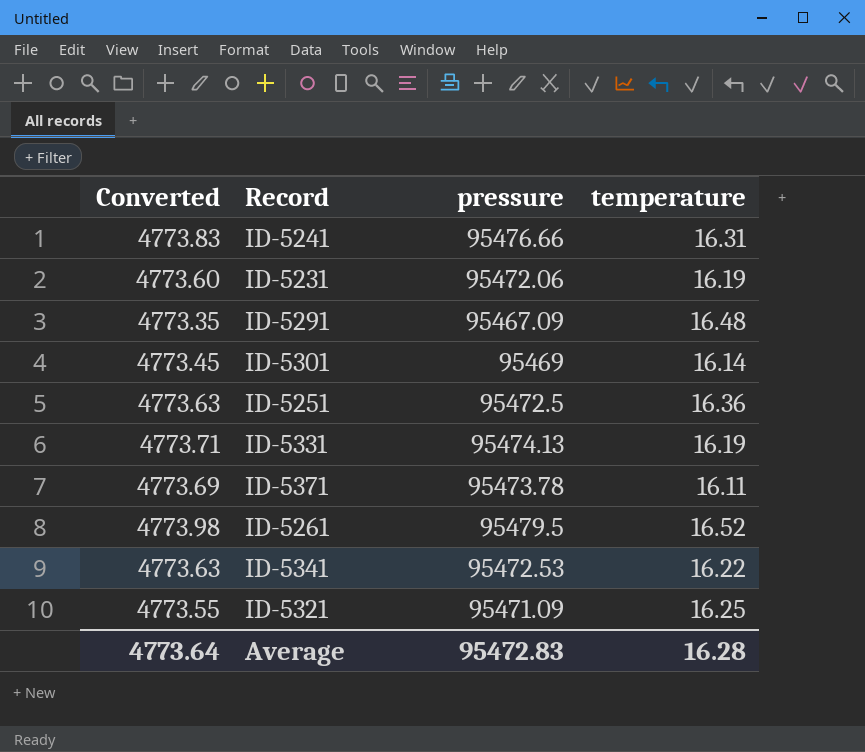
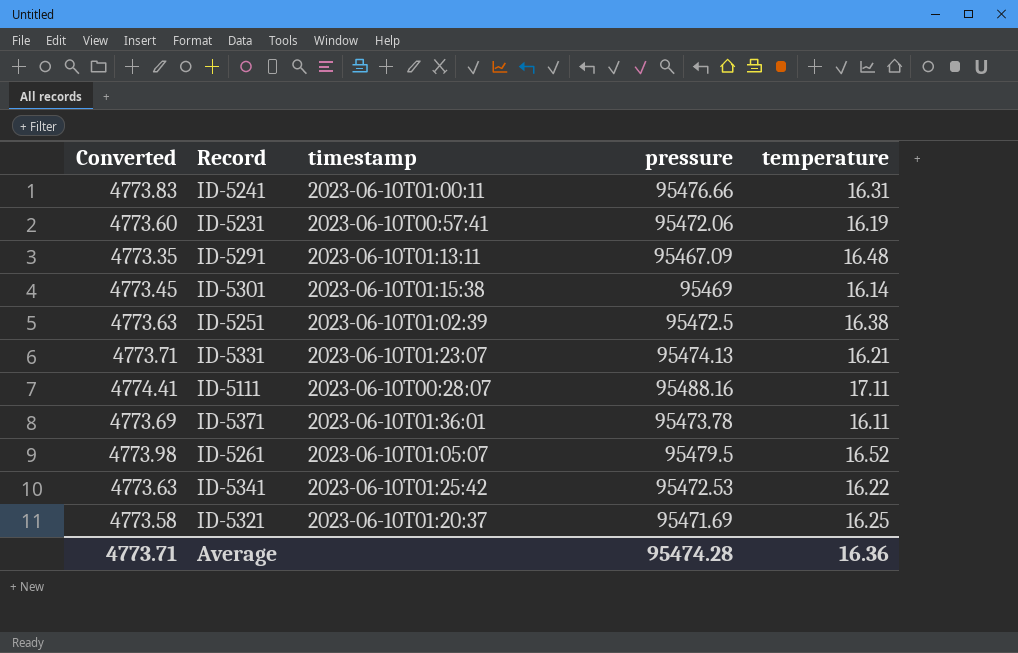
column timestamp | position: none -> 3
ID-5251 | temperature: 16.36 -> 16.38
ID-5331 | temperature: 16.19 -> 16.21
row ID-5111: none -> 4774.41 | 2023-06-10T00:28:07 | 95488.16 | 17.11
ID-5321 | Converted: 4773.55 -> 4773.58
ID-5321 | pressure: 95471.09 -> 95471.69
Average | Converted: 4773.64 -> 4773.71
Average | pressure: 95472.83 -> 95474.28
Average | temperature: 16.28 -> 16.36

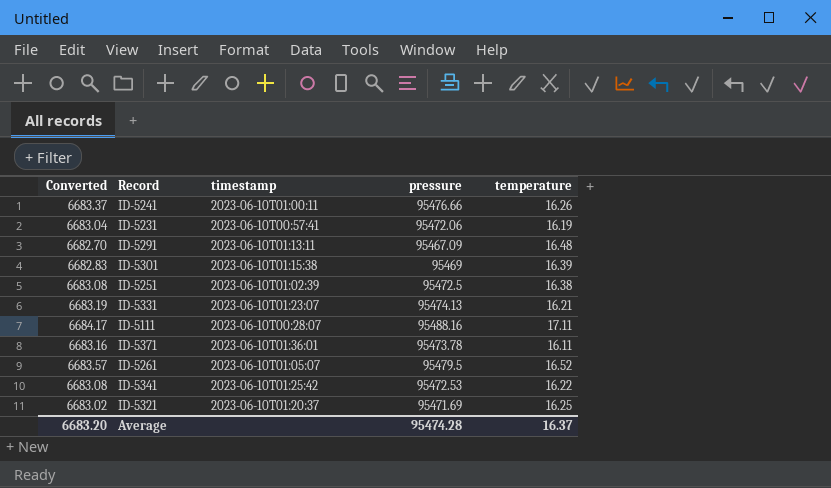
column Converted | formula: [pressure] * 0.05 -> [pressure] * 0.07
ID-5241 | temperature: 16.31 -> 16.26
ID-5301 | temperature: 16.14 -> 16.39
Average | Converted: 4773.71 -> 6683.20
Average | temperature: 16.36 -> 16.37

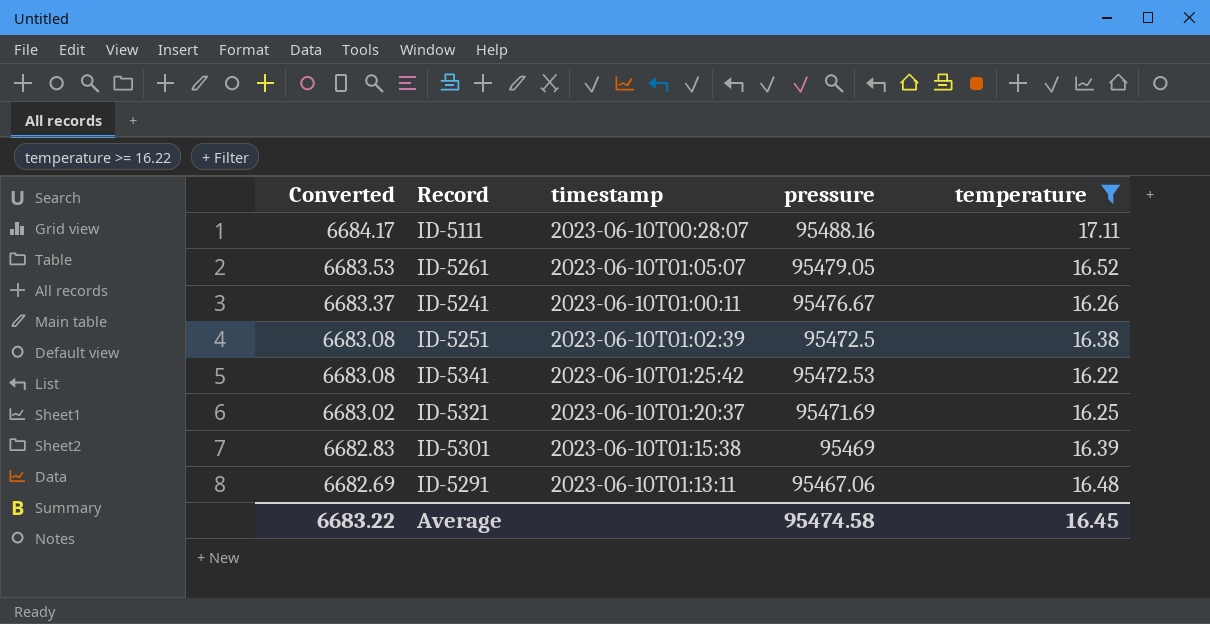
filter: none -> temperature >= 16.22
row order: none -> Converted descending
ID-5261 | Converted: 6683.57 -> 6683.53
ID-5261 | pressure: 95479.5 -> 95479.05
ID-5241 | pressure: 95476.66 -> 95476.67
ID-5291 | Converted: 6682.70 -> 6682.69
ID-5291 | pressure: 95467.09 -> 95467.06
Average | Converted: 6683.20 -> 6683.22
Average | pressure: 95474.28 -> 95474.58
Average | temperature: 16.37 -> 16.45

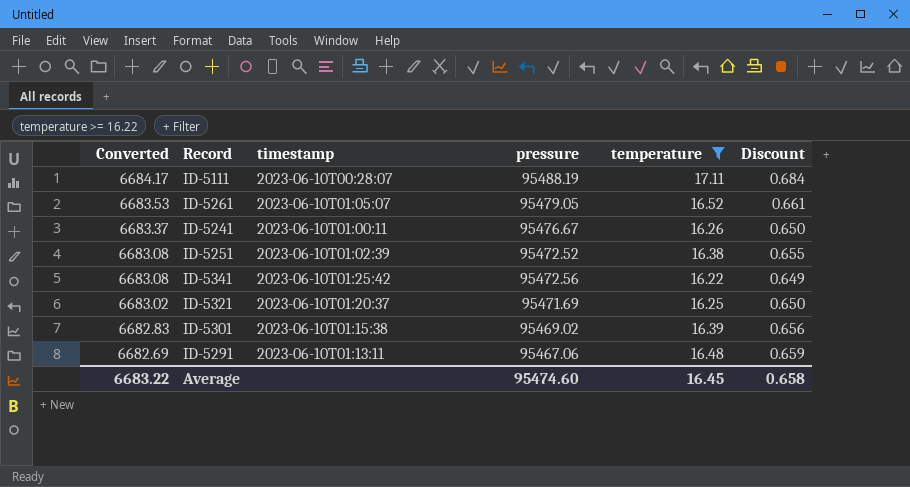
column Discount | formula: none -> [temperature] * 0.04
ID-5111 | pressure: 95488.16 -> 95488.19
ID-5251 | pressure: 95472.5 -> 95472.52
ID-5341 | pressure: 95472.53 -> 95472.56
ID-5301 | pressure: 95469 -> 95469.02
Average | pressure: 95474.58 -> 95474.60

